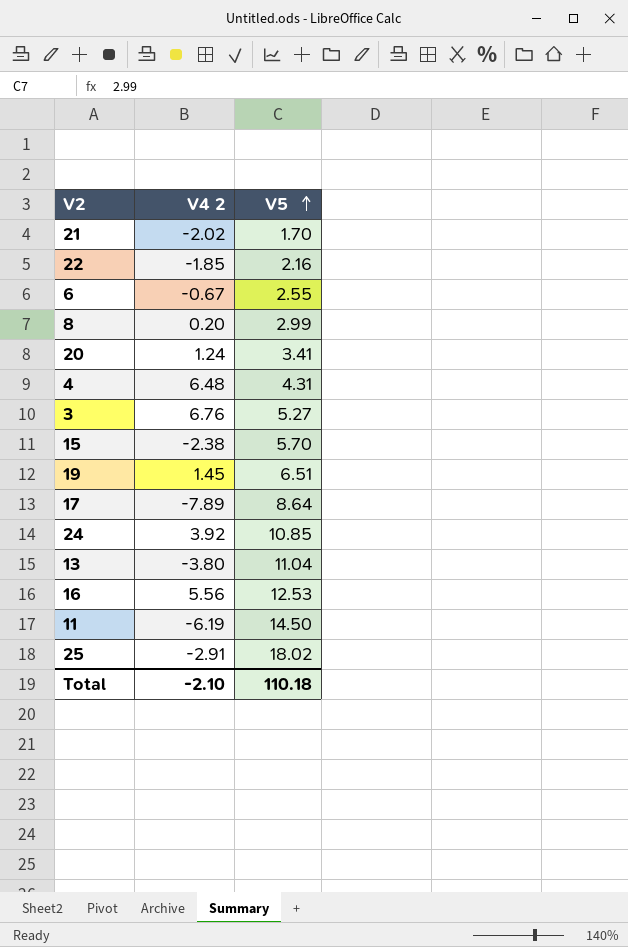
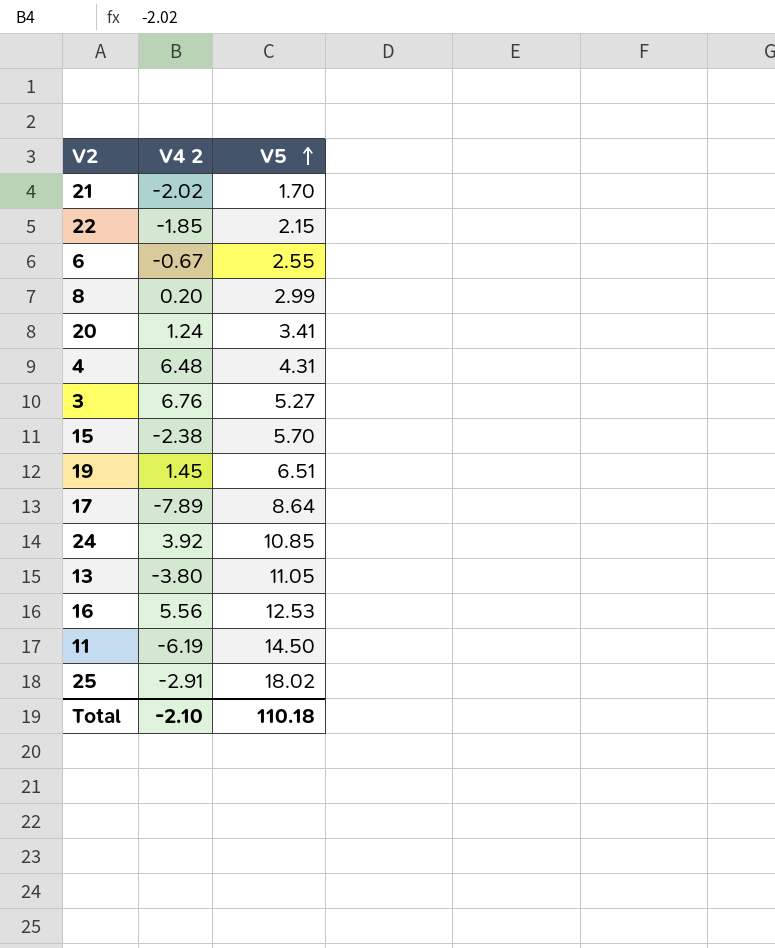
22 | V5: 2.16 -> 2.15
13 | V5: 11.04 -> 11.05

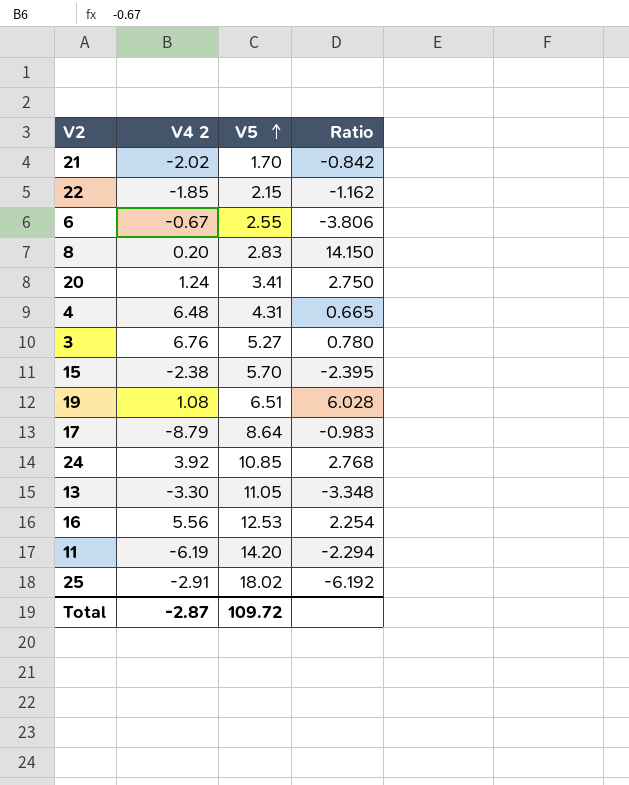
column Ratio | formula: none -> [V5] / [V4 2]
8 | V5: 2.99 -> 2.83
19 | V4 2: 1.45 -> 1.08
17 | V4 2: -7.89 -> -8.79
13 | V4 2: -3.80 -> -3.30
11 | V5: 14.50 -> 14.20
Total | V4 2: -2.10 -> -2.87
Total | V5: 110.18 -> 109.72

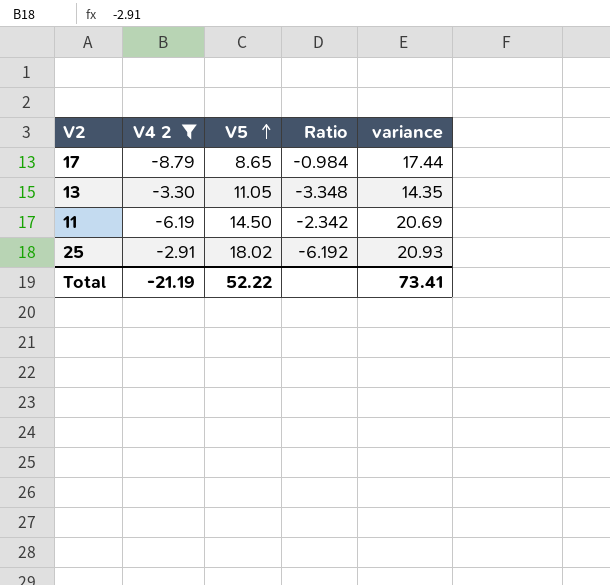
filter: none -> V4 2 <= -2.91
column variance | formula: none -> [V5] - [V4 2]
17 | V5: 8.64 -> 8.65
17 | Ratio: -0.983 -> -0.984
11 | V5: 14.20 -> 14.50
11 | Ratio: -2.294 -> -2.342
Total | V4 2: -2.87 -> -21.19
Total | V5: 109.72 -> 52.22

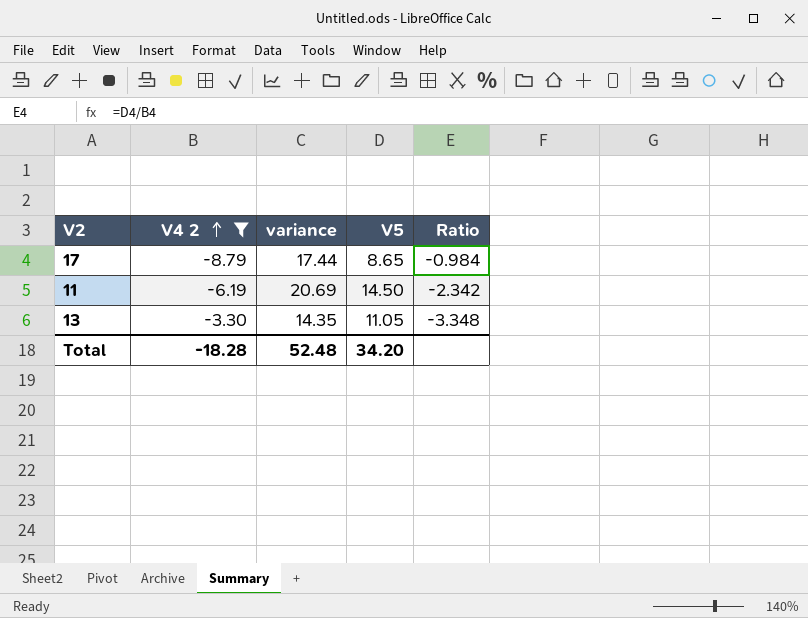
row order: V5 ascending -> V4 2 ascending
column variance | position: 5 -> 3
row 25: -2.91 | 18.02 | -6.192 | 20.93 -> none
Total | V4 2: -21.19 -> -18.28
Total | variance: 73.41 -> 52.48
Total | V5: 52.22 -> 34.20

